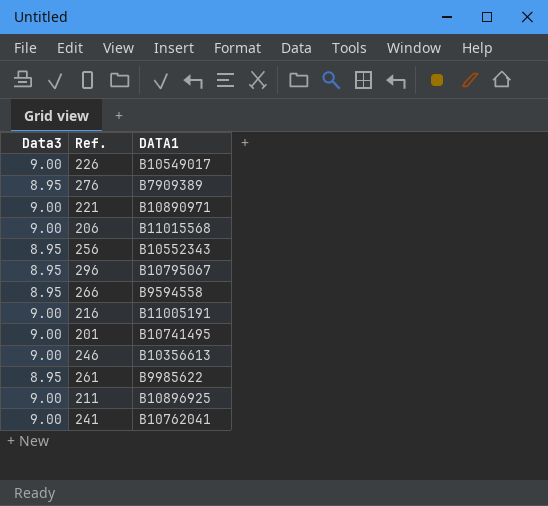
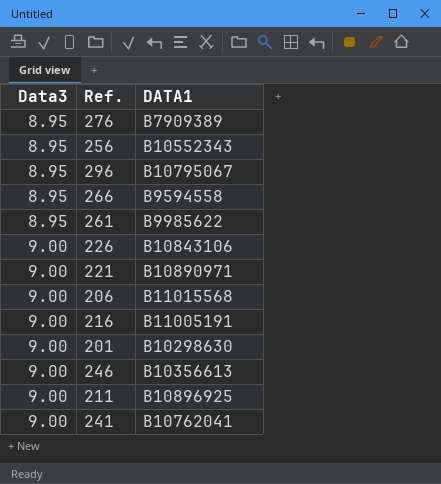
row order: none -> Data3 ascending
226 | DATA1: B10549017 -> B10843106
201 | DATA1: B10741495 -> B10298630

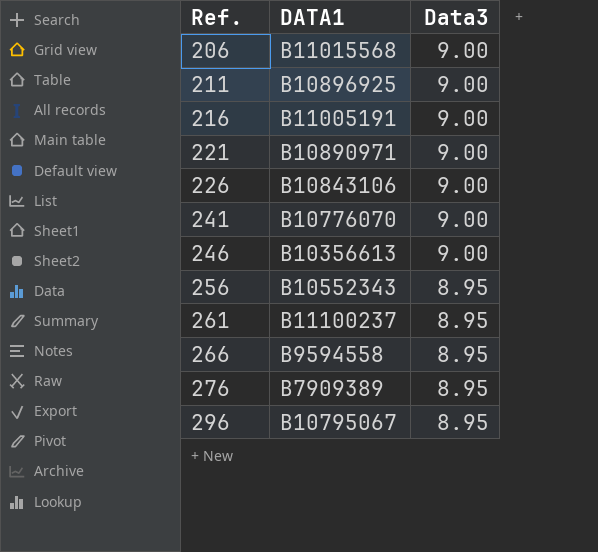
row order: Data3 ascending -> Ref. ascending
column Data3 | position: 1 -> 3
row 201: 9.00 | B10298630 -> none
241 | DATA1: B10762041 -> B10776070
261 | DATA1: B9985622 -> B11100237

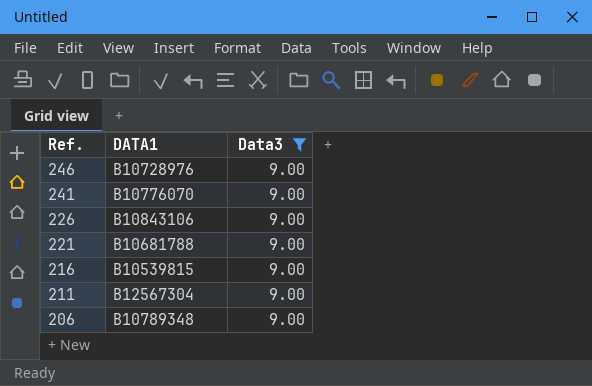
filter: none -> Data3 = 9.00
row order: Ref. ascending -> Ref. descending
246 | DATA1: B10356613 -> B10728976
221 | DATA1: B10890971 -> B10681788
216 | DATA1: B11005191 -> B10539815
211 | DATA1: B10896925 -> B12567304
206 | DATA1: B11015568 -> B10789348

